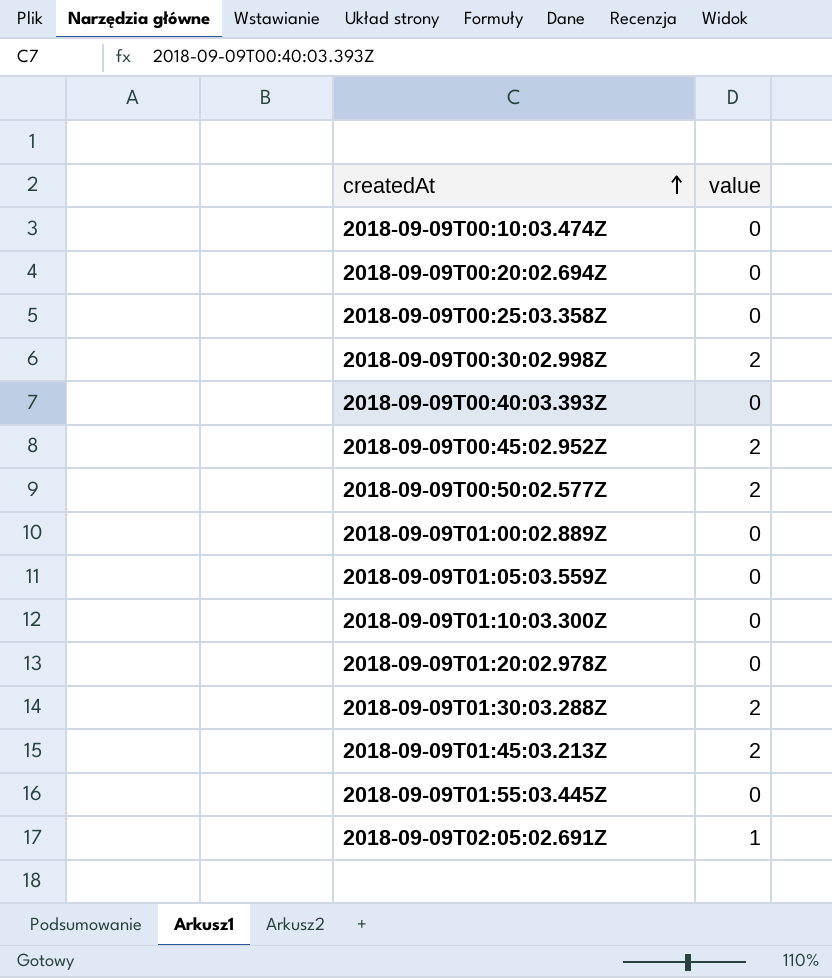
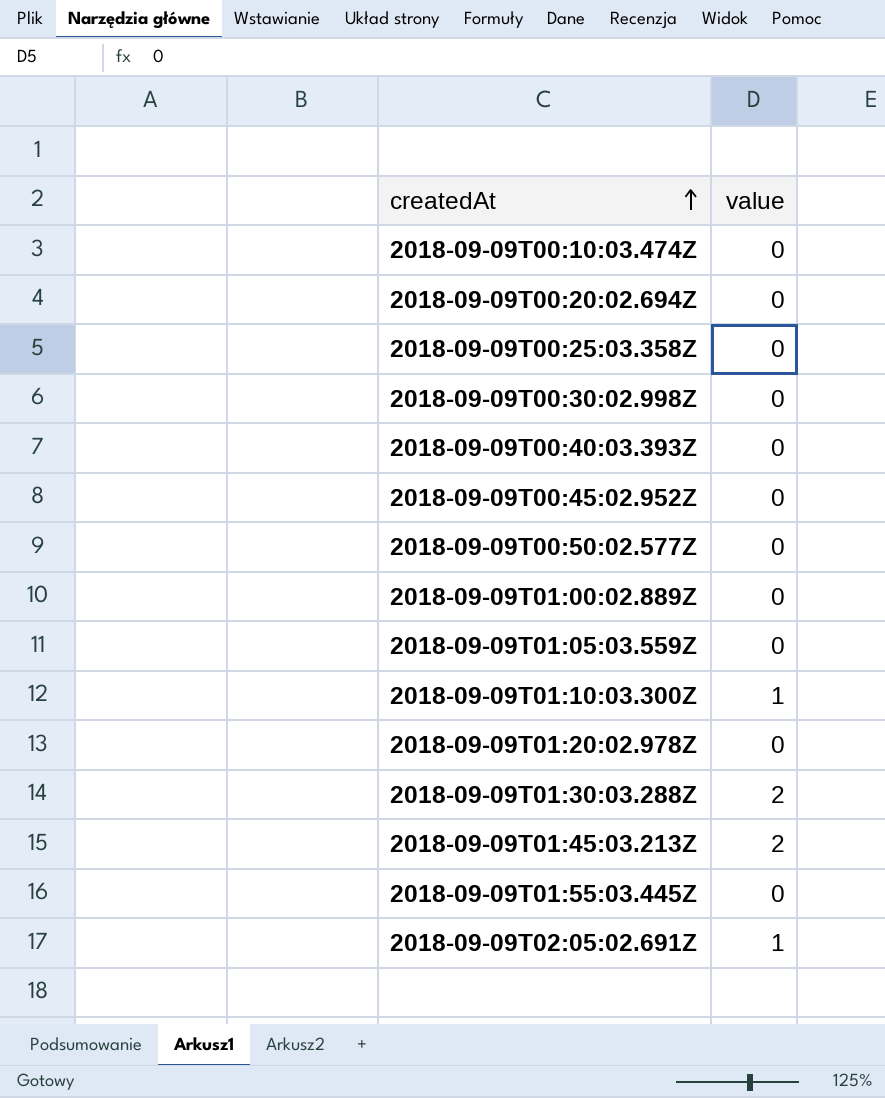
2018-09-09T00:30:02.998Z | value: 2 -> 0
2018-09-09T00:45:02.952Z | value: 2 -> 0
2018-09-09T00:50:02.577Z | value: 2 -> 0
2018-09-09T01:10:03.300Z | value: 0 -> 1

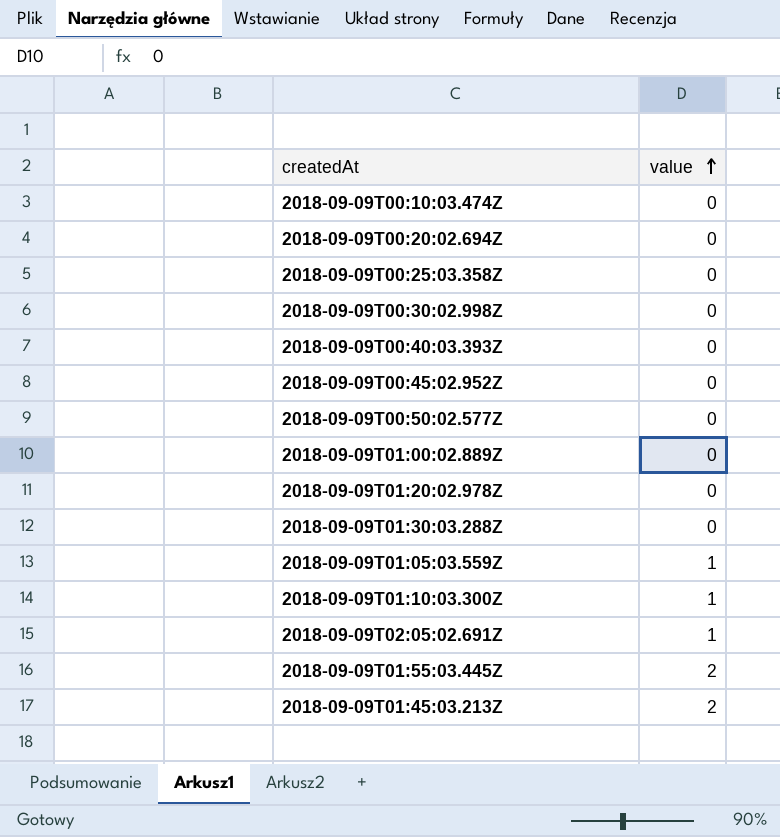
row order: createdAt ascending -> value ascending
2018-09-09T01:30:03.288Z | value: 2 -> 0
2018-09-09T01:05:03.559Z | value: 0 -> 1
2018-09-09T01:55:03.445Z | value: 0 -> 2

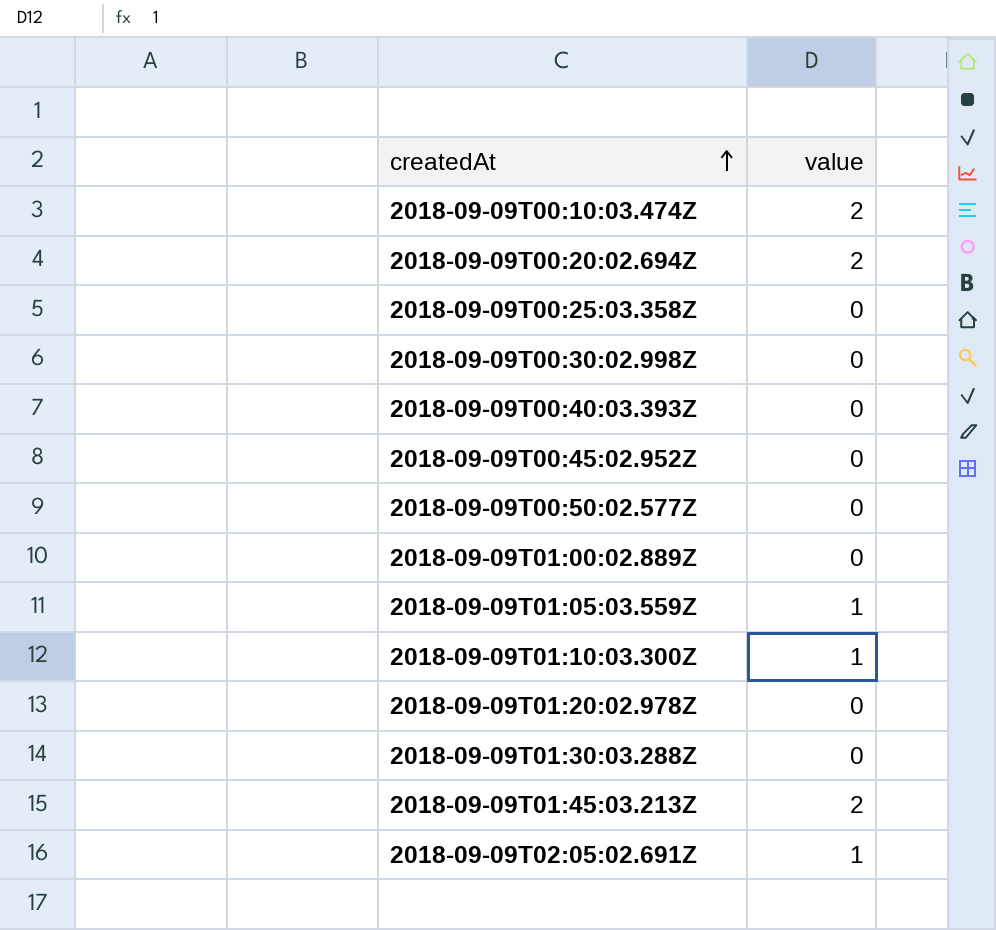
row order: value ascending -> createdAt ascending
row 2018-09-09T01:55:03.445Z: 2 -> none
2018-09-09T00:10:03.474Z | value: 0 -> 2
2018-09-09T00:20:02.694Z | value: 0 -> 2

